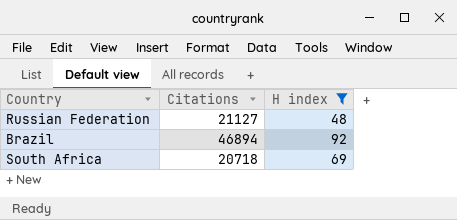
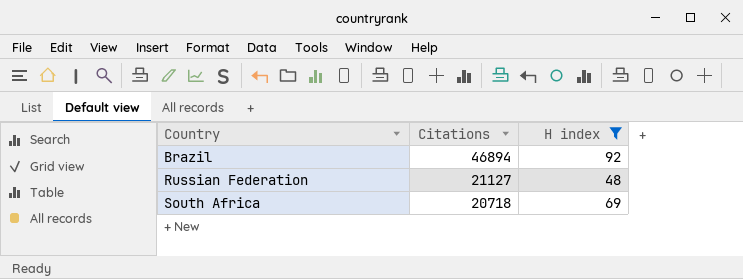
row order: none -> Country ascending

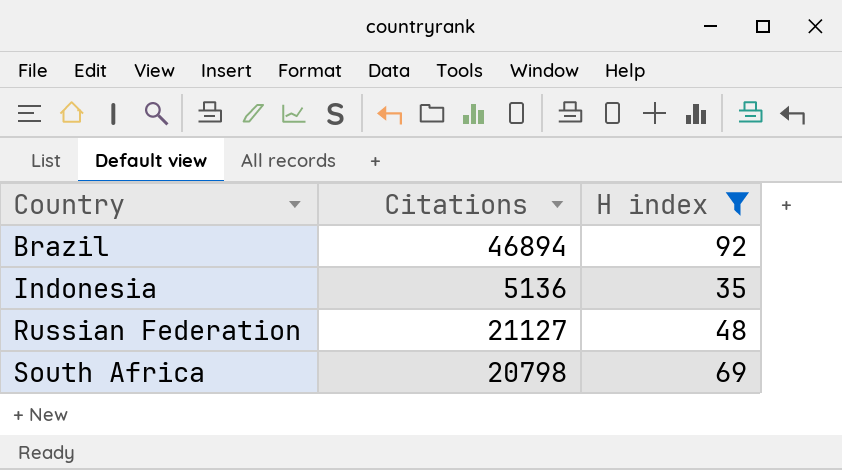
row Indonesia: none -> 5136 | 35
South Africa | Citations: 20718 -> 20798

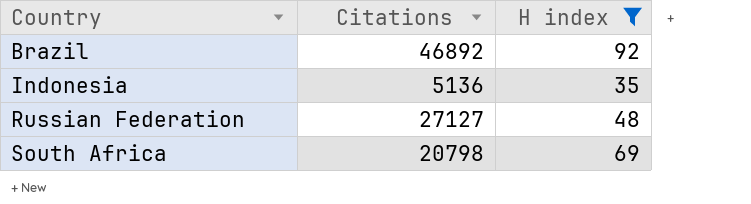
Brazil | Citations: 46894 -> 46892
Russian Federation | Citations: 21127 -> 27127

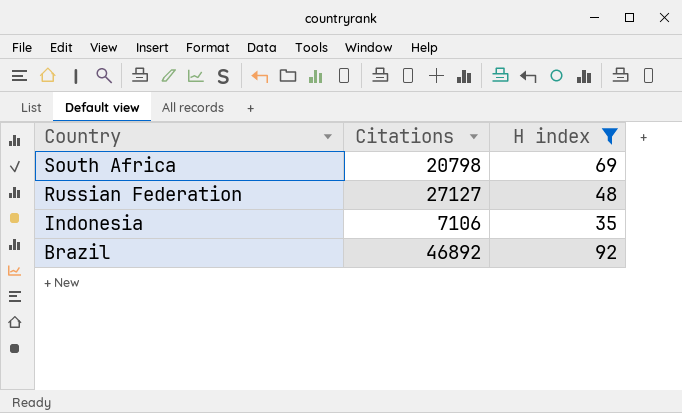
row order: Country ascending -> Country descending
Indonesia | Citations: 5136 -> 7106

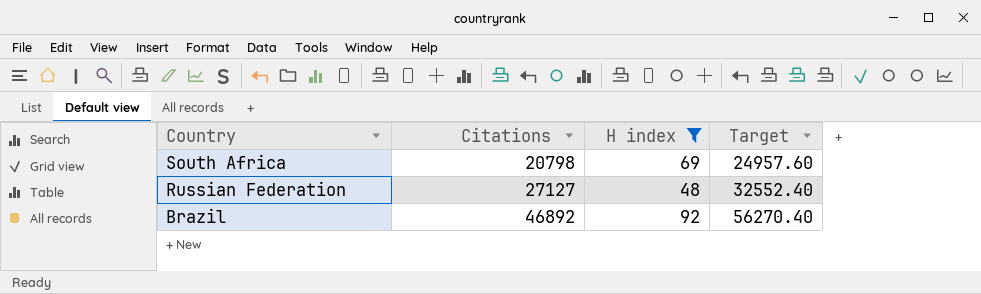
column Target | formula: none -> [Citations] * 1.2
row Indonesia: 7106 | 35 -> none

